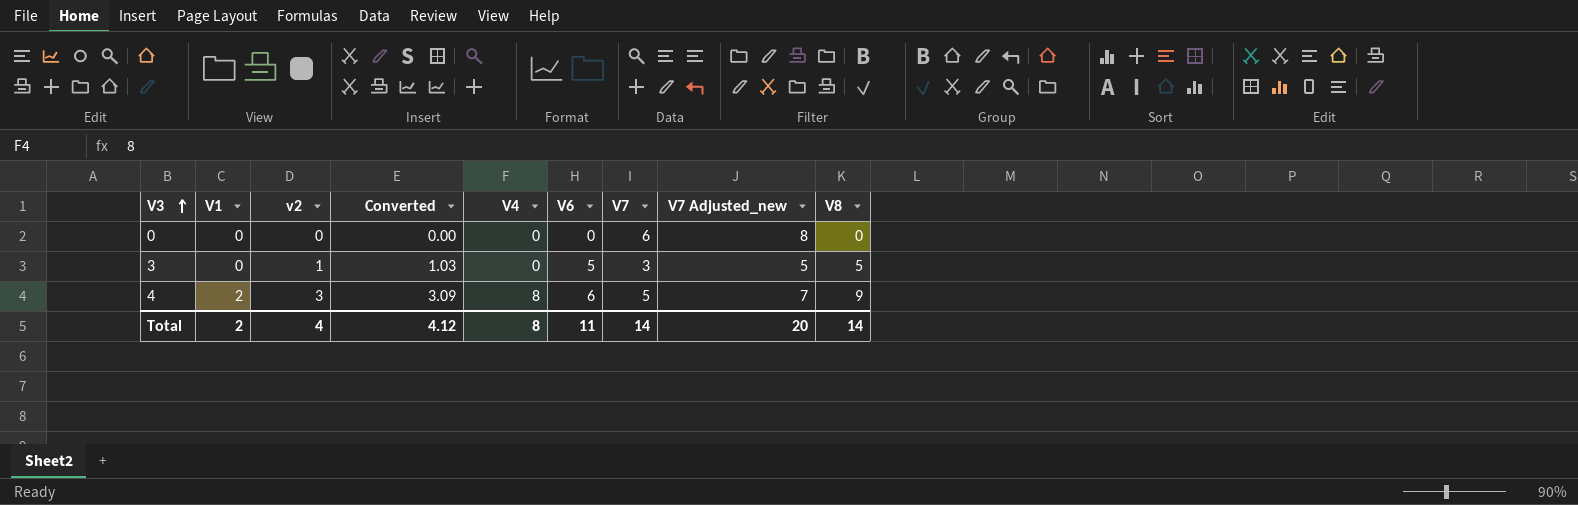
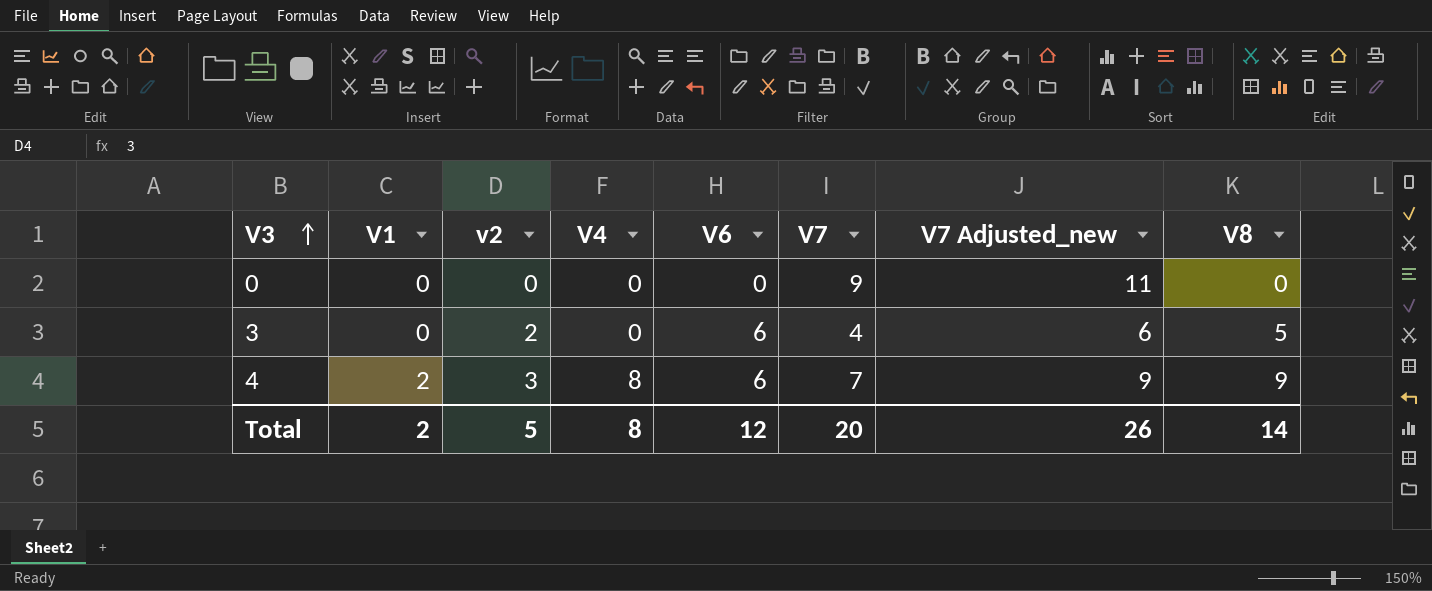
column Converted | formula: [v2] * 1.03 -> none
0 | V7: 6 -> 9
0 | V7 Adjusted_new: 8 -> 11
3 | v2: 1 -> 2
3 | V6: 5 -> 6
3 | V7: 3 -> 4
3 | V7 Adjusted_new: 5 -> 6
4 | V7: 5 -> 7
4 | V7 Adjusted_new: 7 -> 9
Total | v2: 4 -> 5
Total | V6: 11 -> 12
Total | V7: 14 -> 20
Total | V7 Adjusted_new: 20 -> 26

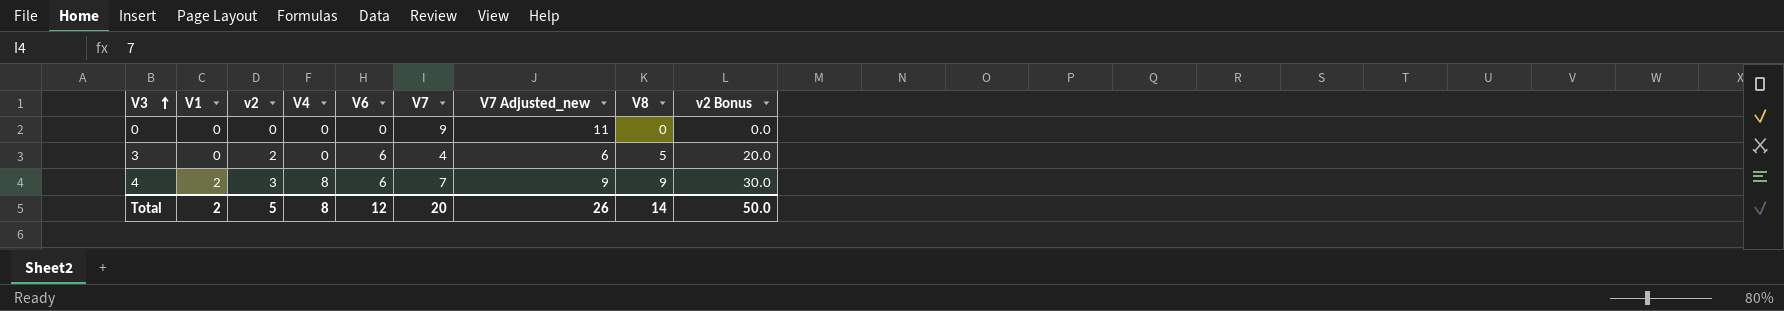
column v2 Bonus | formula: none -> [v2] * 10

